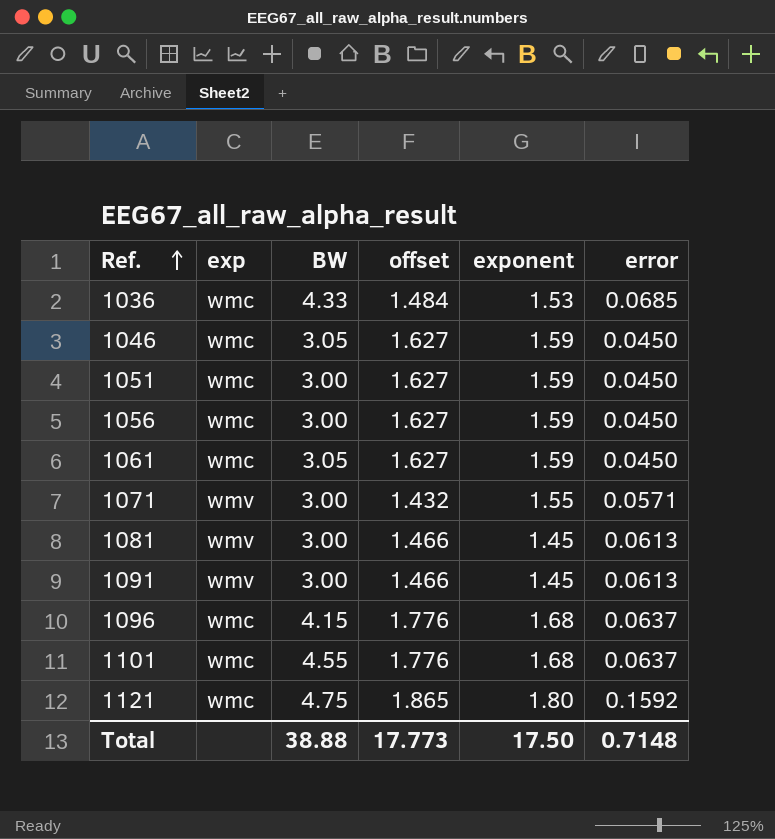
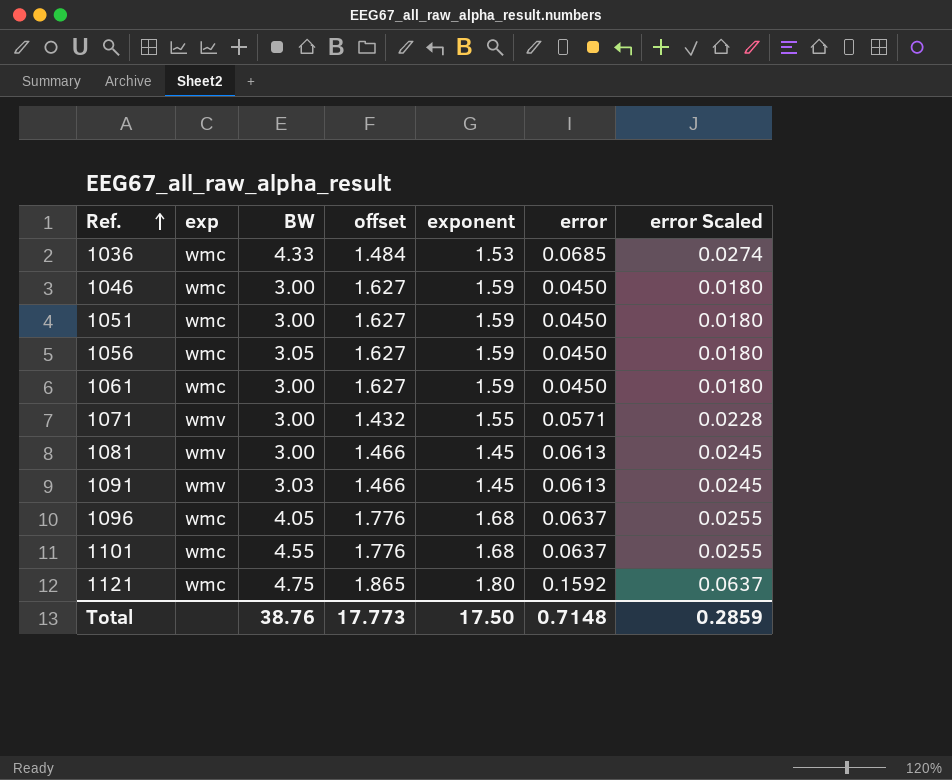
column error Scaled | formula: none -> [error] * 0.4
1046 | BW: 3.05 -> 3.00
1056 | BW: 3.00 -> 3.05
1061 | BW: 3.05 -> 3.00
1091 | BW: 3.00 -> 3.03
1096 | BW: 4.15 -> 4.05
Total | BW: 38.88 -> 38.76

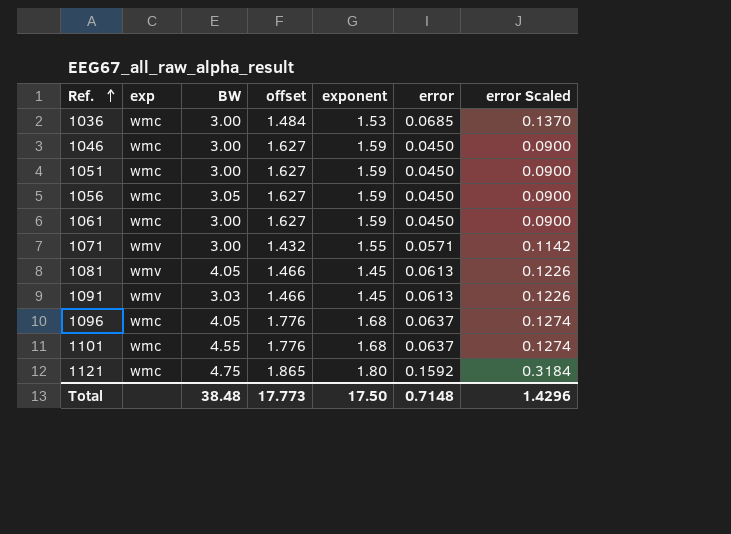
column error Scaled | formula: [error] * 0.4 -> [error] * 2
1036 | BW: 4.33 -> 3.00
1081 | BW: 3.00 -> 4.05
Total | BW: 38.76 -> 38.48
Total | error Scaled: 0.2859 -> 1.4296

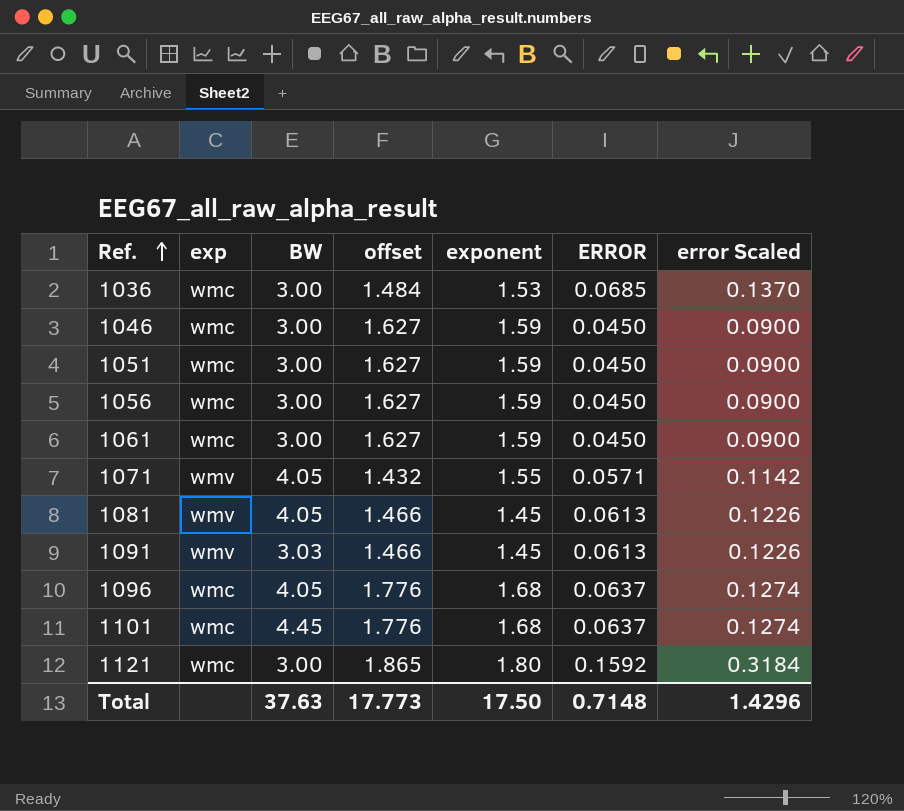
column name: error -> ERROR
1056 | BW: 3.05 -> 3.00
1071 | BW: 3.00 -> 4.05
1101 | BW: 4.55 -> 4.45
1121 | BW: 4.75 -> 3.00
Total | BW: 38.48 -> 37.63

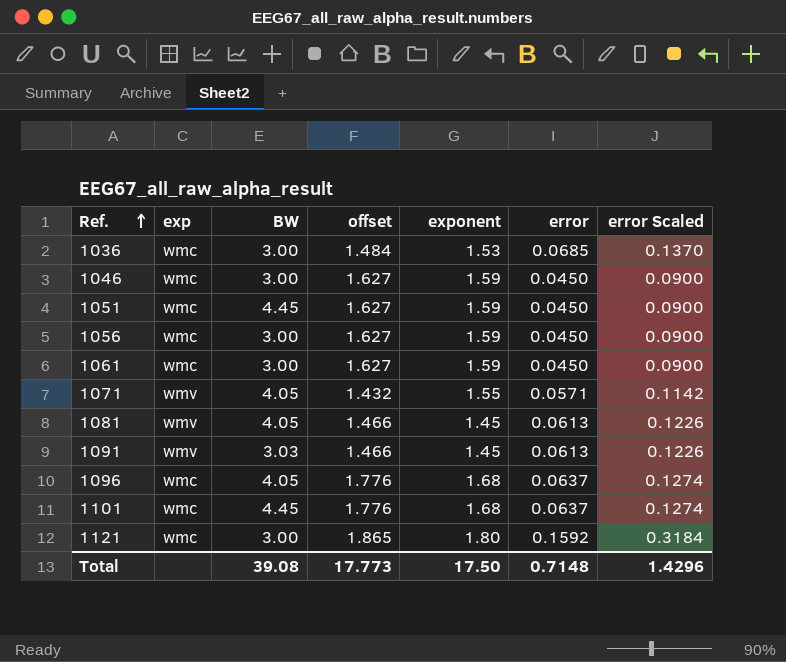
column name: ERROR -> error
1051 | BW: 3.00 -> 4.45
Total | BW: 37.63 -> 39.08

